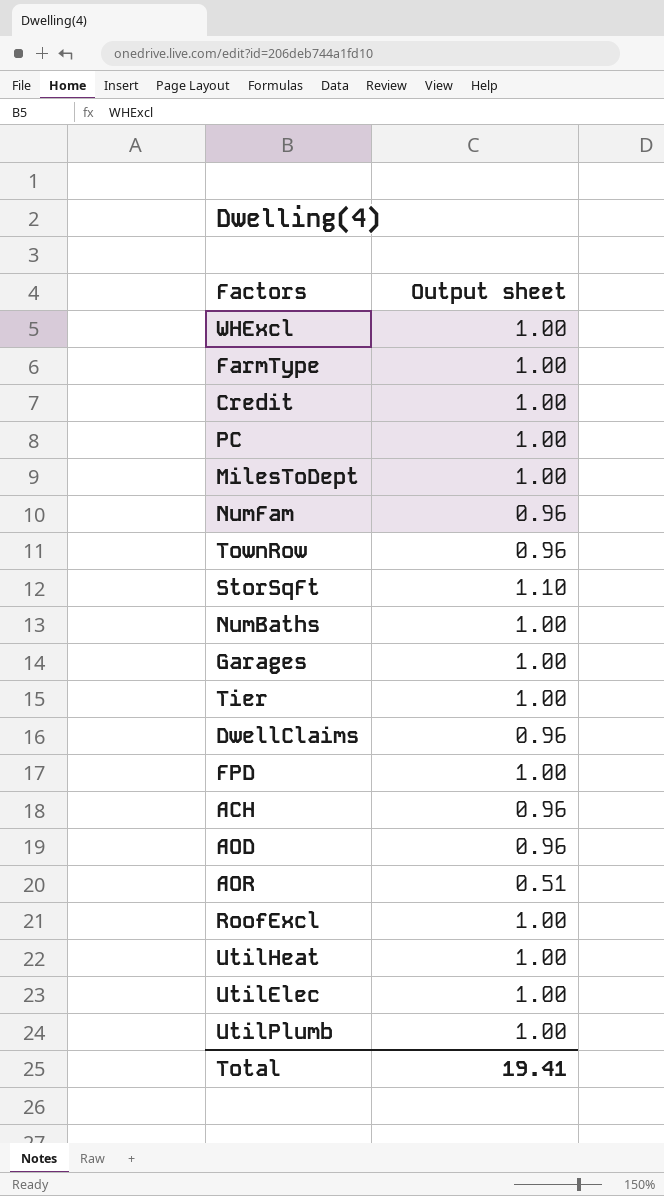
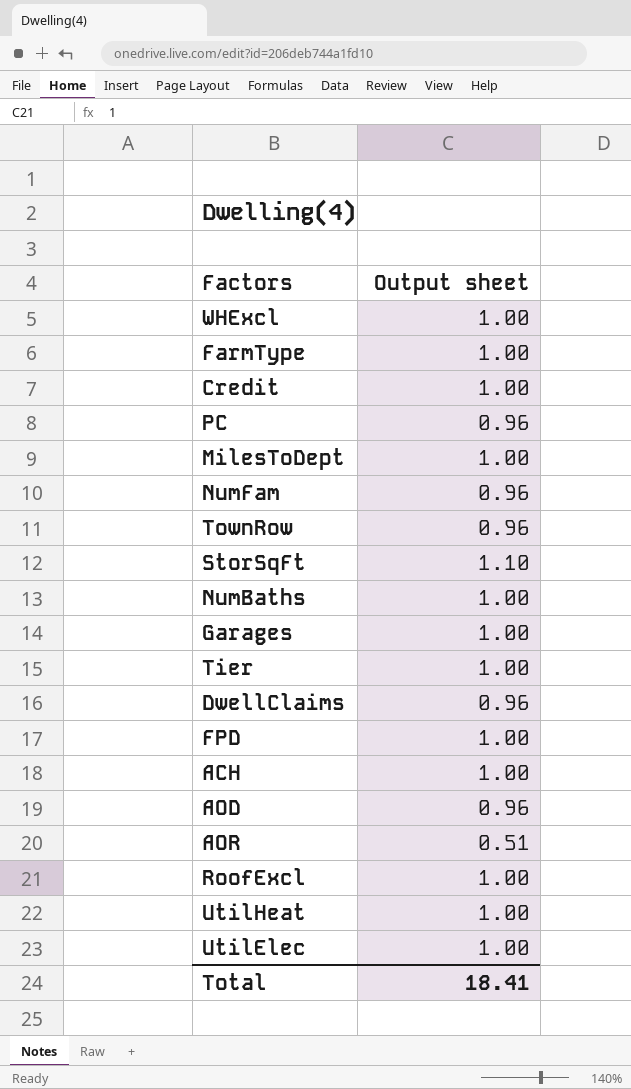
row UtilPlumb: 1.00 -> none
PC | Output sheet: 1.00 -> 0.96
ACH | Output sheet: 0.96 -> 1.00
Total | Output sheet: 19.41 -> 18.41

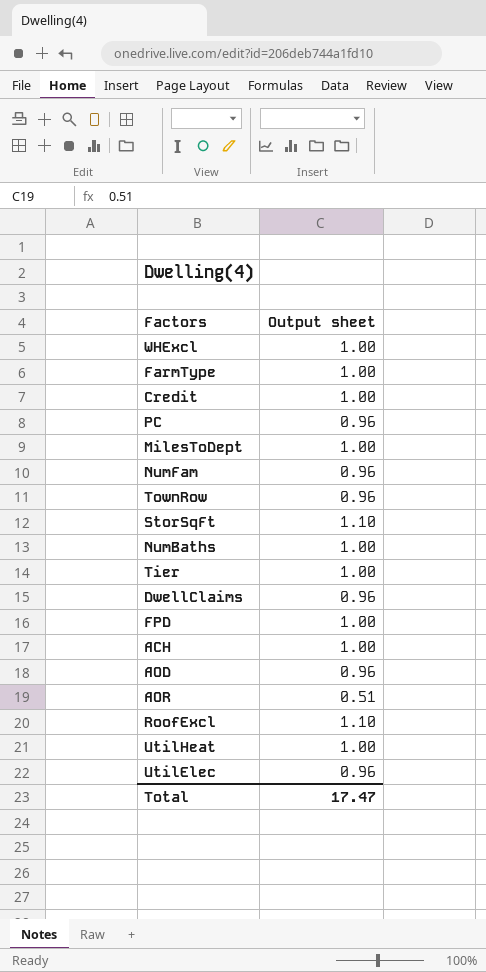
row Garages: 1.00 -> none
RoofExcl | Output sheet: 1.00 -> 1.10
UtilElec | Output sheet: 1.00 -> 0.96
Total | Output sheet: 18.41 -> 17.47

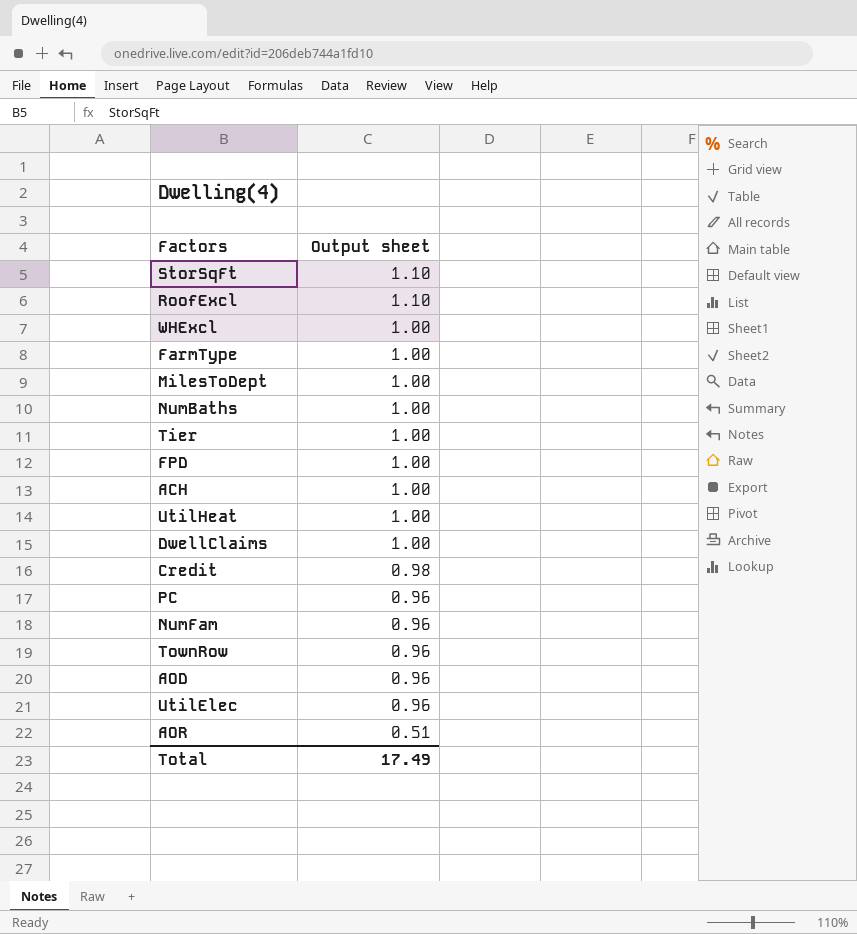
row order: none -> Output sheet descending
DwellClaims | Output sheet: 0.96 -> 1.00
Credit | Output sheet: 1.00 -> 0.98
Total | Output sheet: 17.47 -> 17.49

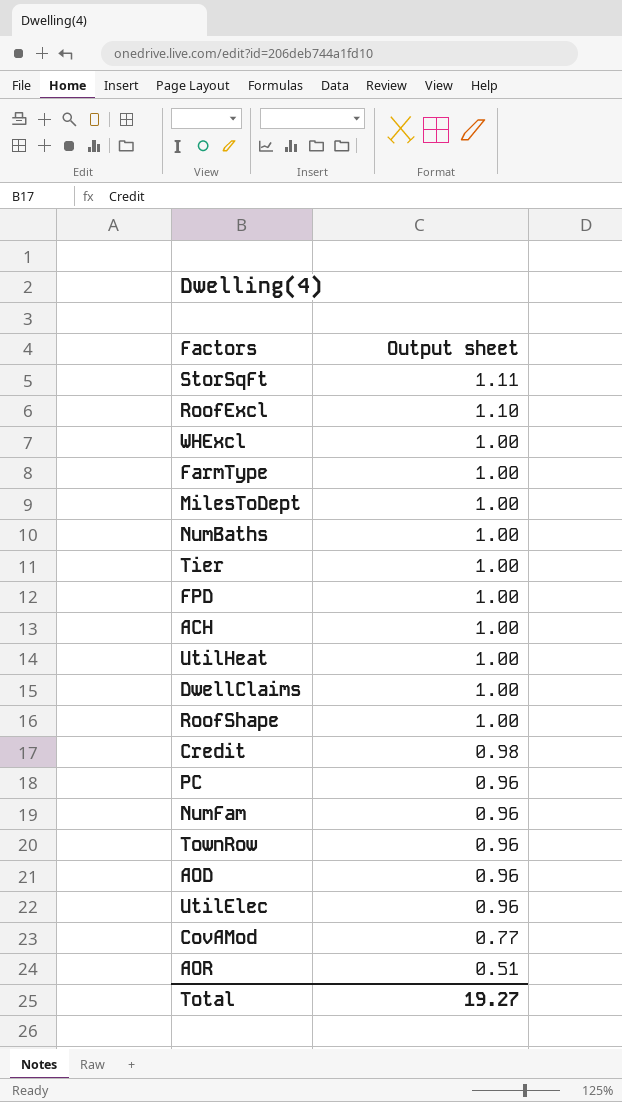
StorSqFt | Output sheet: 1.10 -> 1.11
row RoofShape: none -> 1.00
row CovAMod: none -> 0.77
Total | Output sheet: 17.49 -> 19.27

